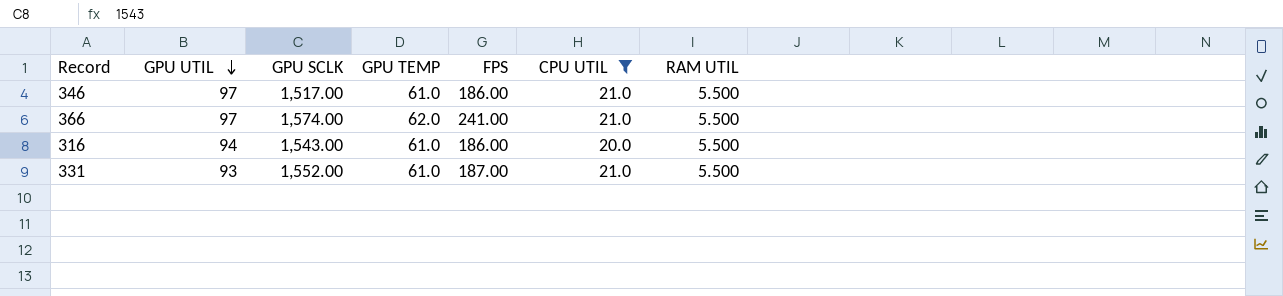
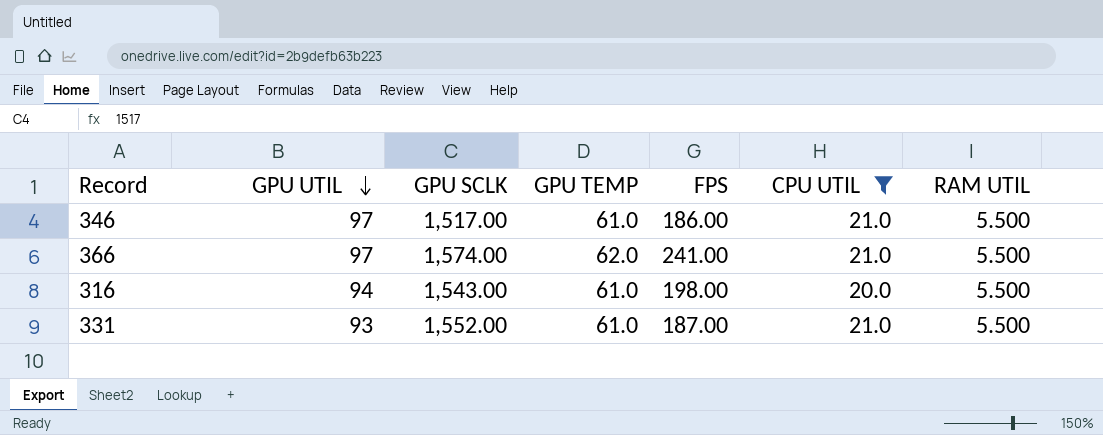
316 | FPS: 186.00 -> 198.00

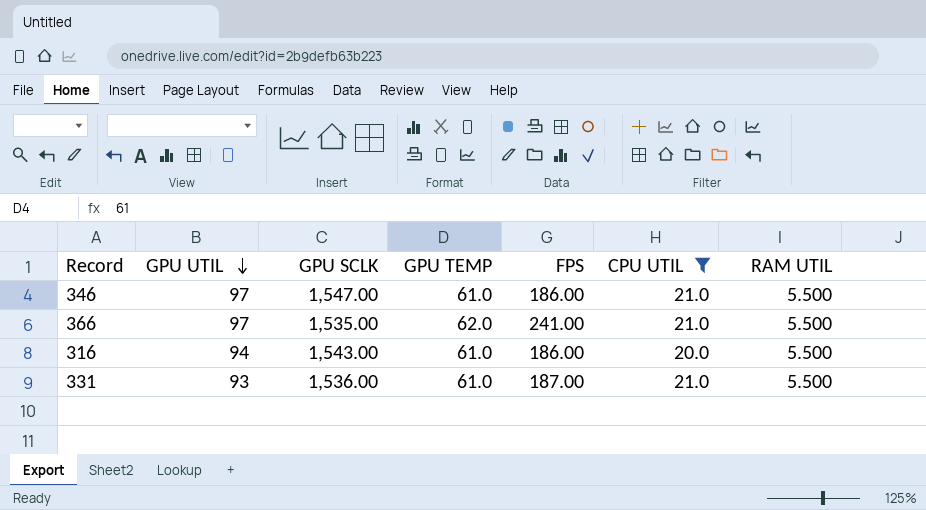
346 | GPU SCLK: 1,517.00 -> 1,547.00
366 | GPU SCLK: 1,574.00 -> 1,535.00
316 | FPS: 198.00 -> 186.00
331 | GPU SCLK: 1,552.00 -> 1,536.00

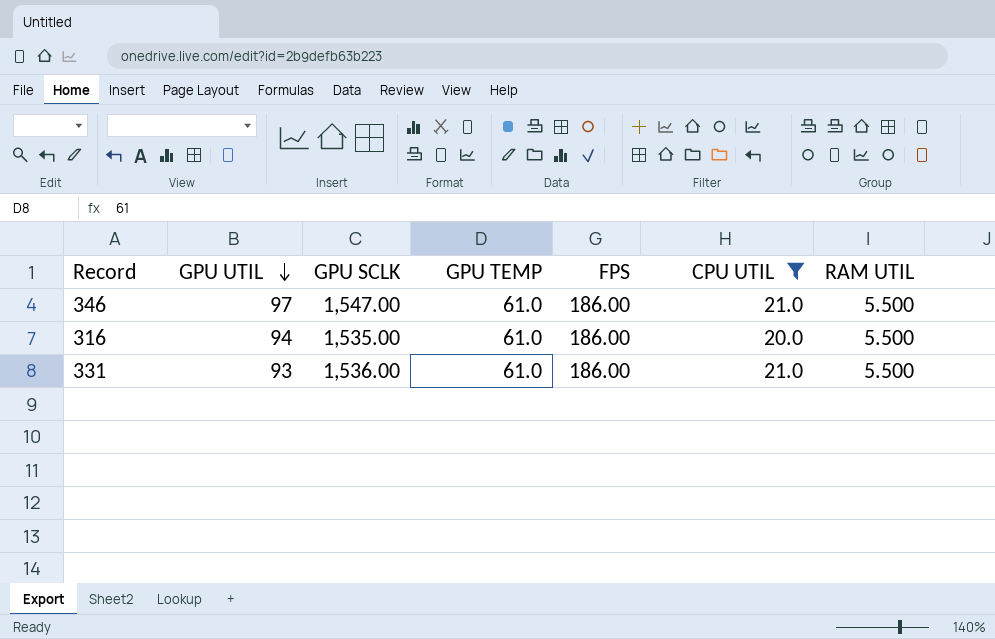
row 366: 97 | 1,535.00 | 62.0 | 241.00 | 21.0 | 5.500 -> none
316 | GPU SCLK: 1,543.00 -> 1,535.00
331 | FPS: 187.00 -> 186.00

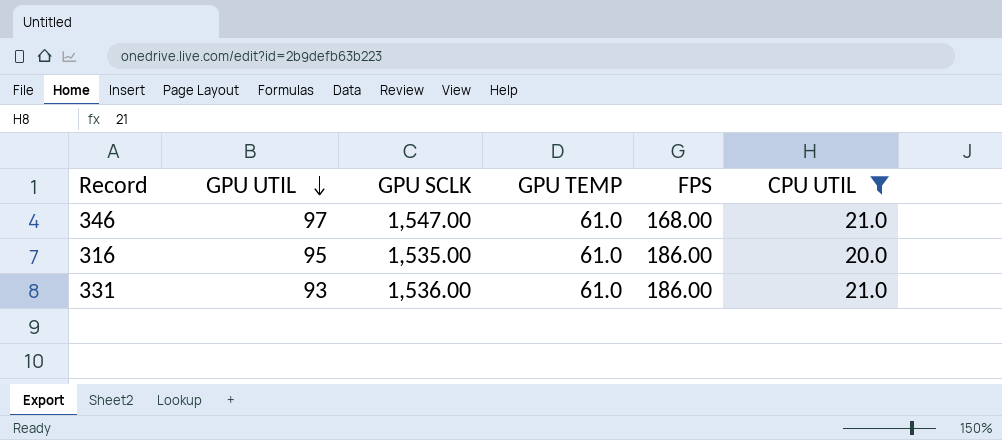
column RAM UTIL | position: 7 -> none
346 | FPS: 186.00 -> 168.00
316 | GPU UTIL: 94 -> 95

